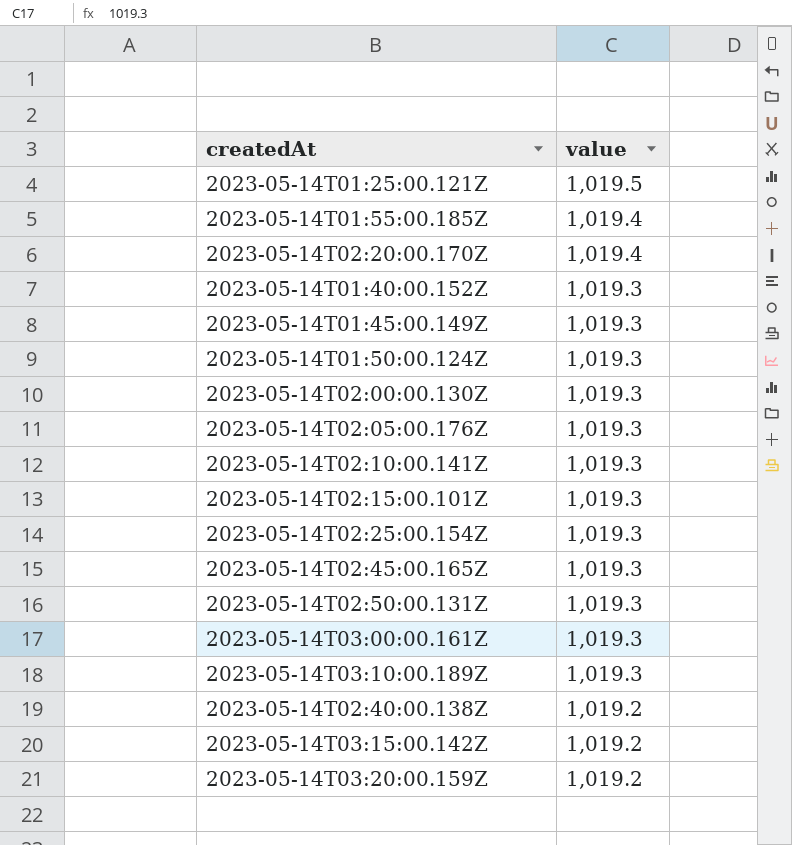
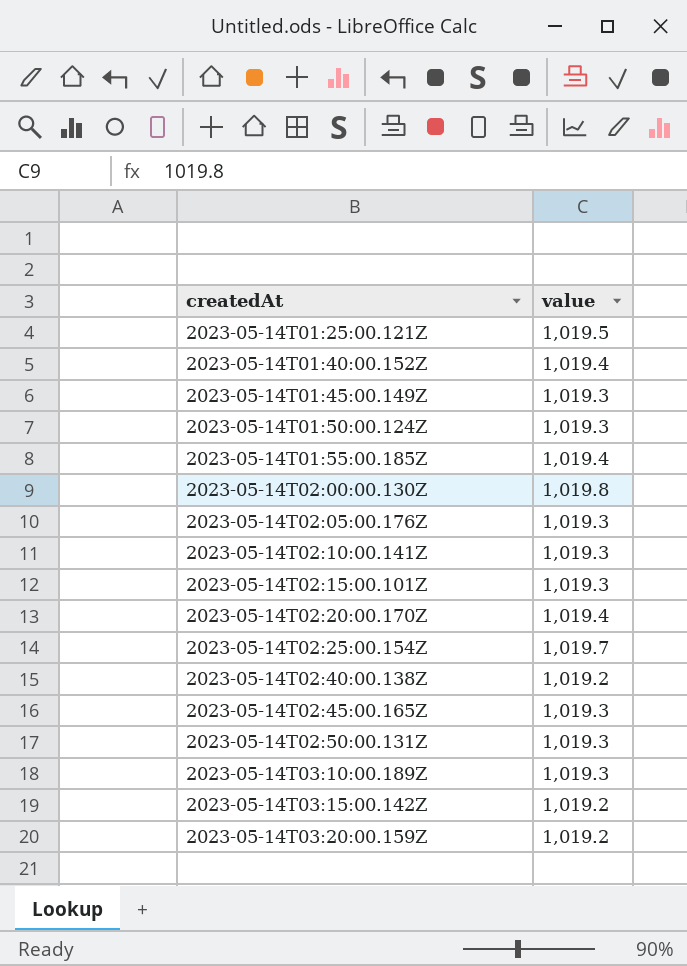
row order: value descending -> createdAt ascending
row 2023-05-14T03:00:00.161Z: 1,019.3 -> none
2023-05-14T01:40:00.152Z | value: 1,019.3 -> 1,019.4
2023-05-14T02:00:00.130Z | value: 1,019.3 -> 1,019.8
2023-05-14T02:25:00.154Z | value: 1,019.3 -> 1,019.7

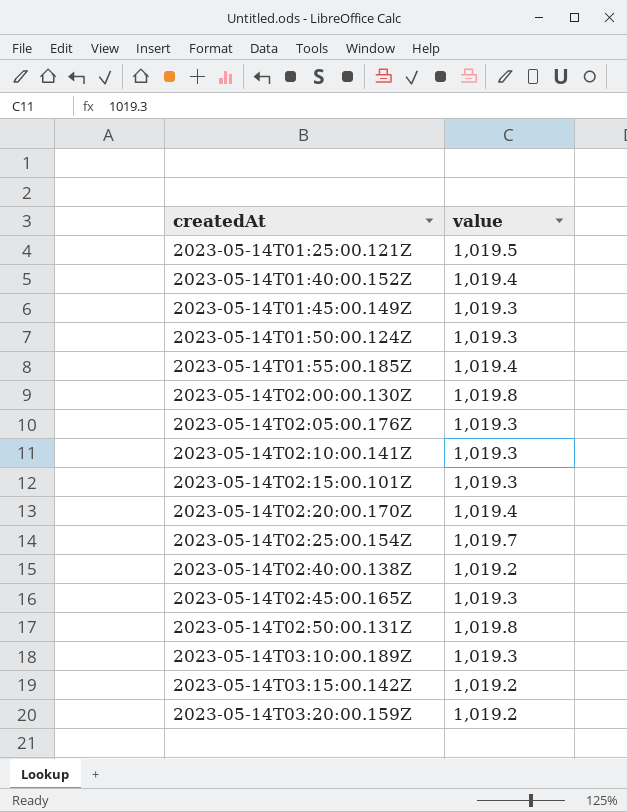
2023-05-14T02:50:00.131Z | value: 1,019.3 -> 1,019.8

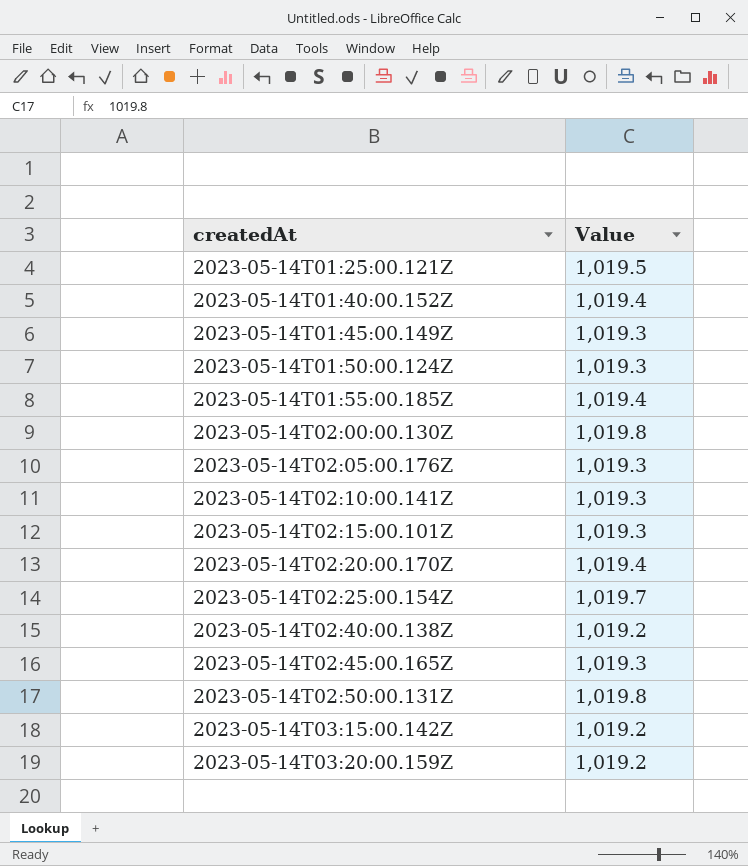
column name: value -> Value
row 2023-05-14T03:10:00.189Z: 1,019.3 -> none

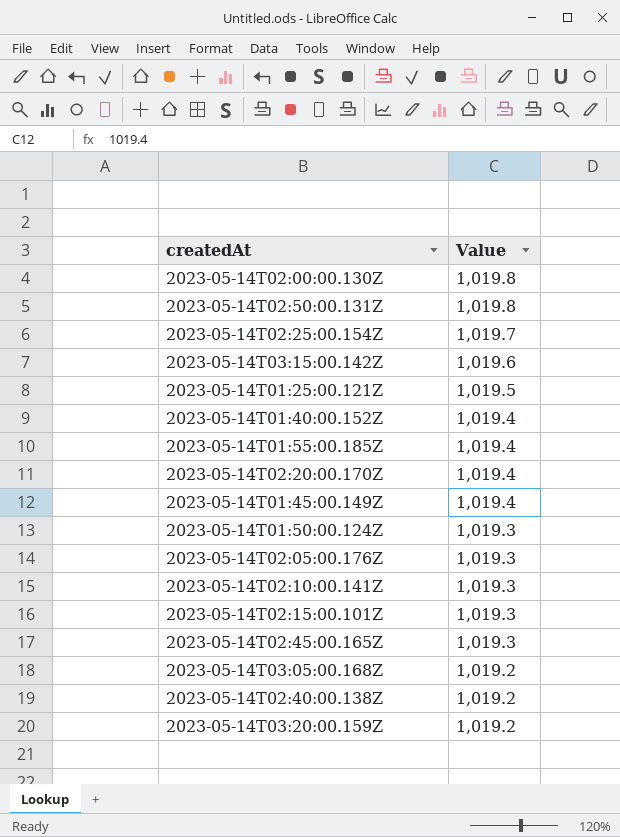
row order: createdAt ascending -> Value descending
2023-05-14T03:15:00.142Z | Value: 1,019.2 -> 1,019.6
2023-05-14T01:45:00.149Z | Value: 1,019.3 -> 1,019.4
row 2023-05-14T03:05:00.168Z: none -> 1,019.2

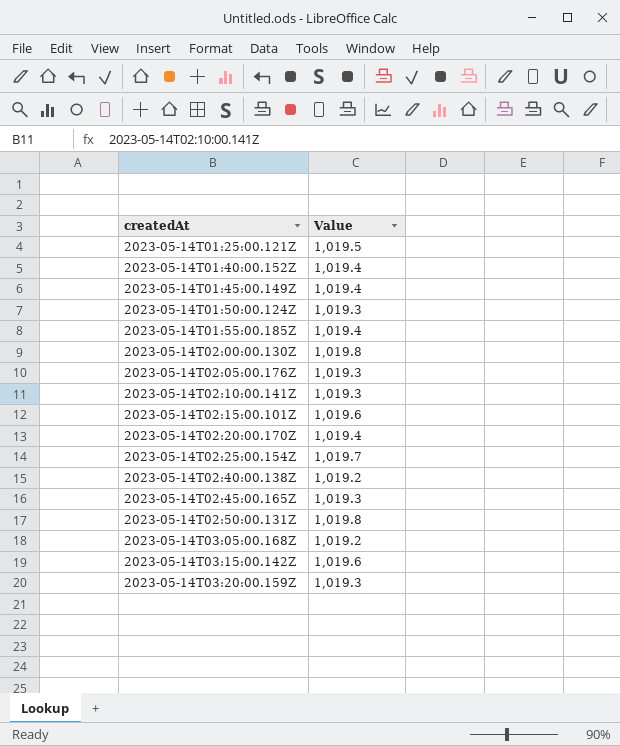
row order: Value descending -> createdAt ascending
2023-05-14T02:15:00.101Z | Value: 1,019.3 -> 1,019.6
2023-05-14T03:20:00.159Z | Value: 1,019.2 -> 1,019.3

